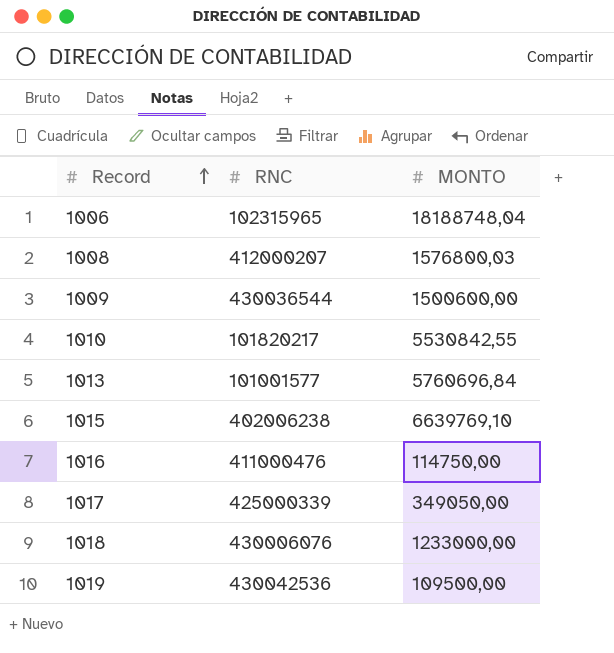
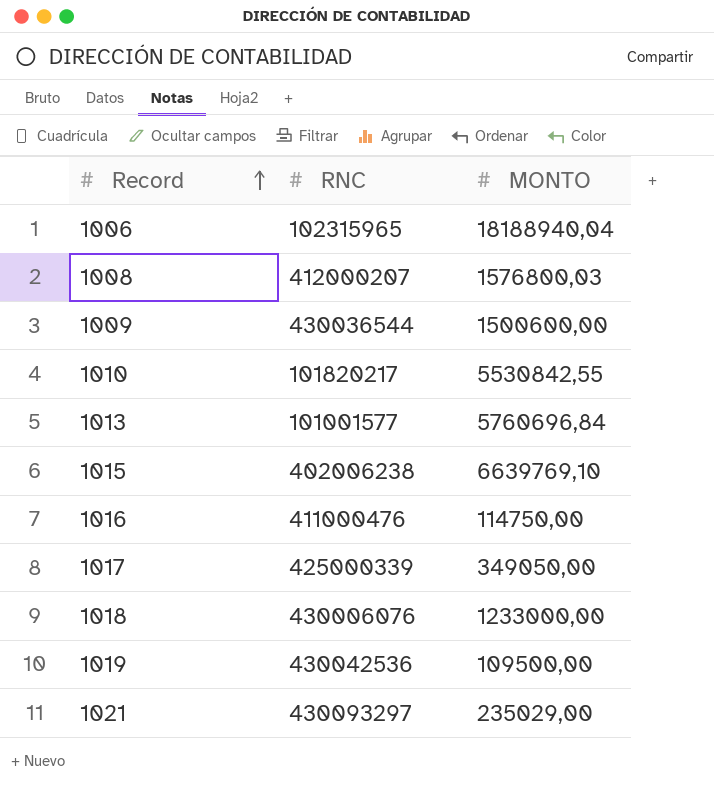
1006 | MONTO: 18188748,04 -> 18188940,04
row 1021: none -> 430093297 | 235029,00

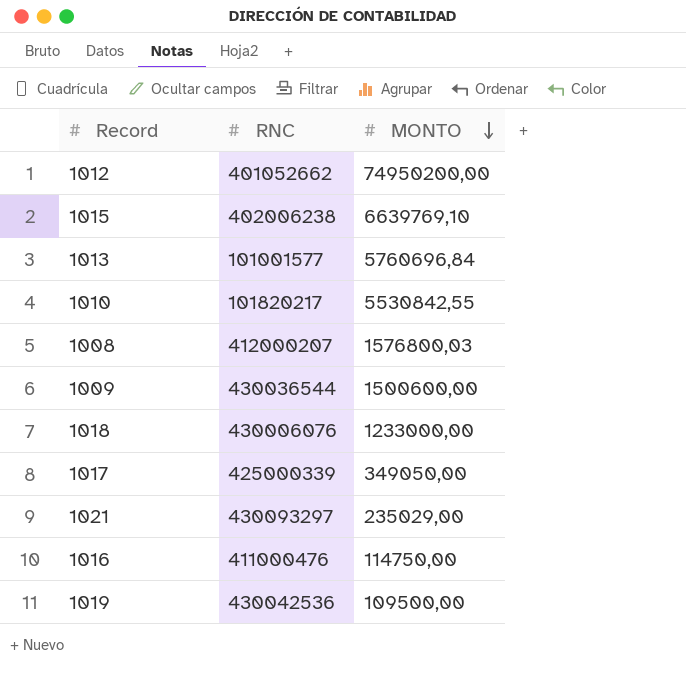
row order: Record ascending -> MONTO descending
row 1006: 102315965 | 18188940,04 -> none
row 1012: none -> 401052662 | 74950200,00

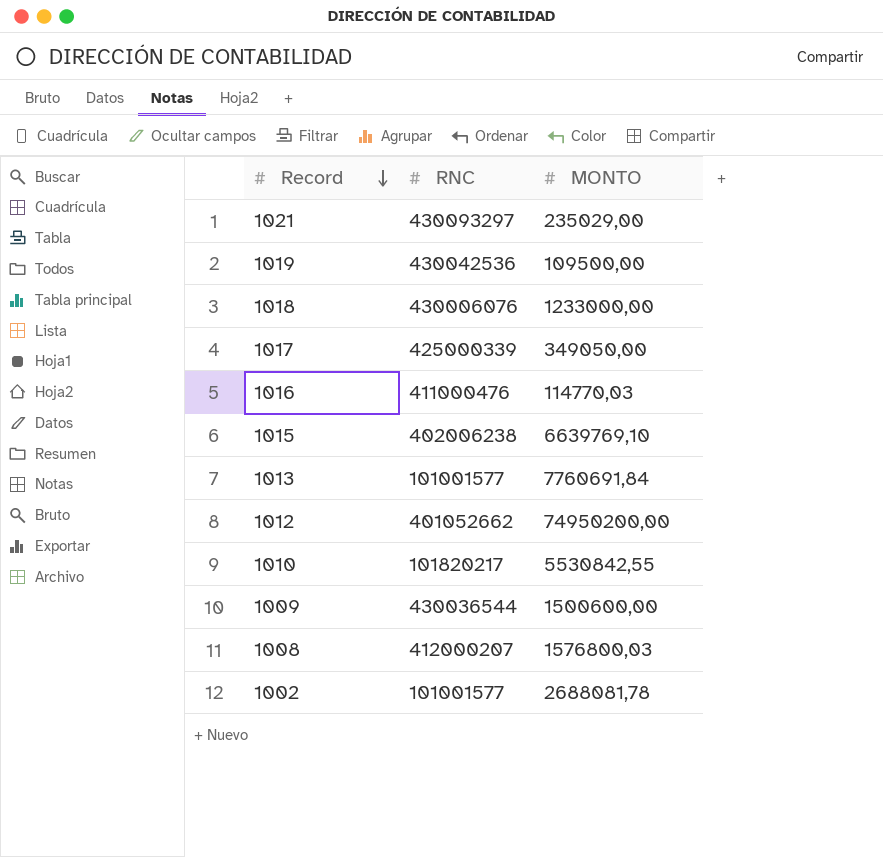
row order: MONTO descending -> Record descending
1016 | MONTO: 114750,00 -> 114770,03
1013 | MONTO: 5760696,84 -> 7760691,84
row 1002: none -> 101001577 | 2688081,78

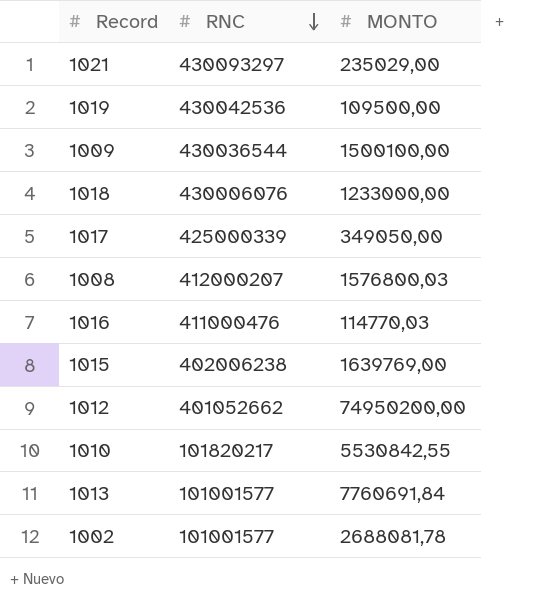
row order: Record descending -> RNC descending
1009 | MONTO: 1500600,00 -> 1500100,00
1015 | MONTO: 6639769,10 -> 1639769,00

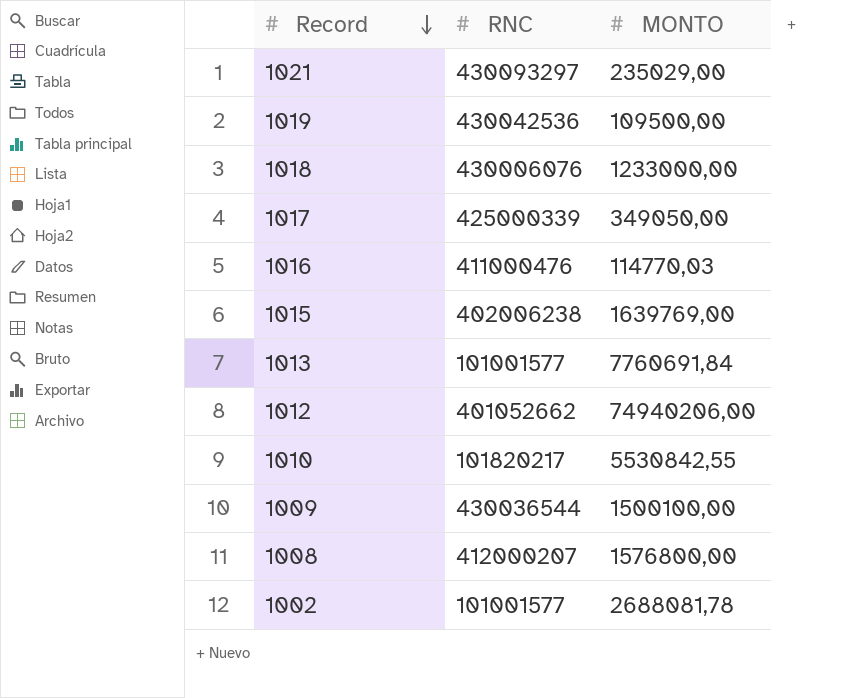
row order: RNC descending -> Record descending
1012 | MONTO: 74950200,00 -> 74940206,00
1008 | MONTO: 1576800,03 -> 1576800,00

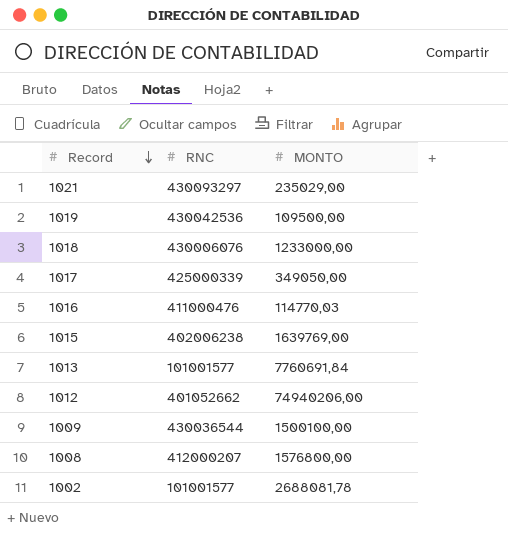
row 1010: 101820217 | 5530842,55 -> none

